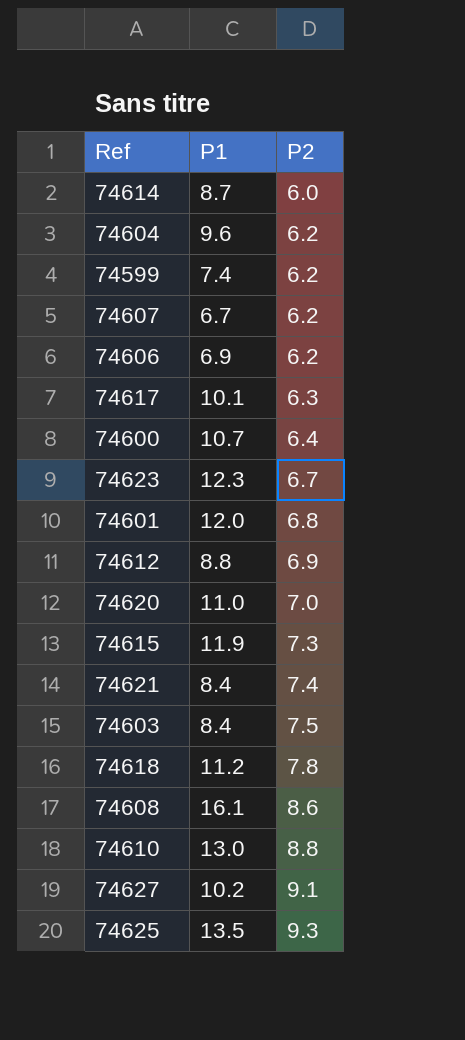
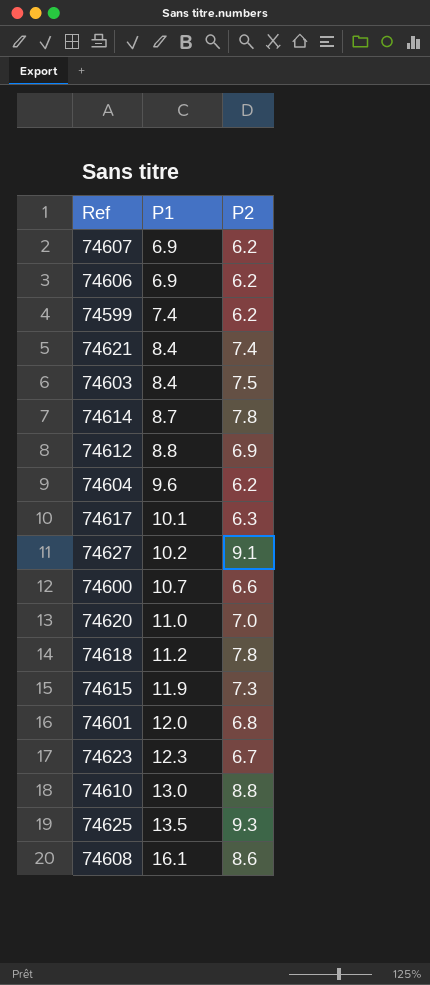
row order: P2 ascending -> P1 ascending
74607 | P1: 6.7 -> 6.9
74614 | P2: 6.0 -> 7.8
74600 | P2: 6.4 -> 6.6

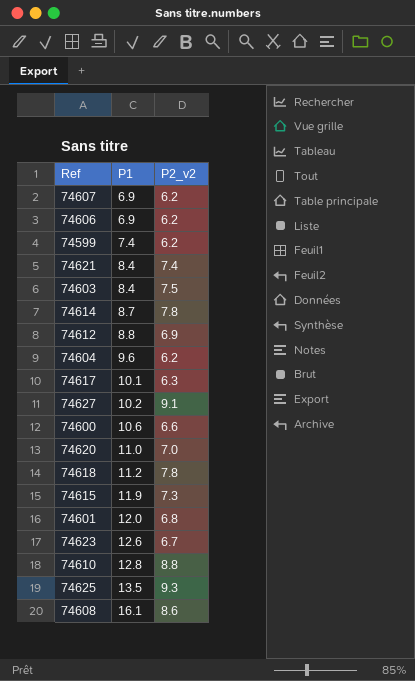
column name: P2 -> P2_v2
74600 | P1: 10.7 -> 10.6
74623 | P1: 12.3 -> 12.6
74610 | P1: 13.0 -> 12.8

